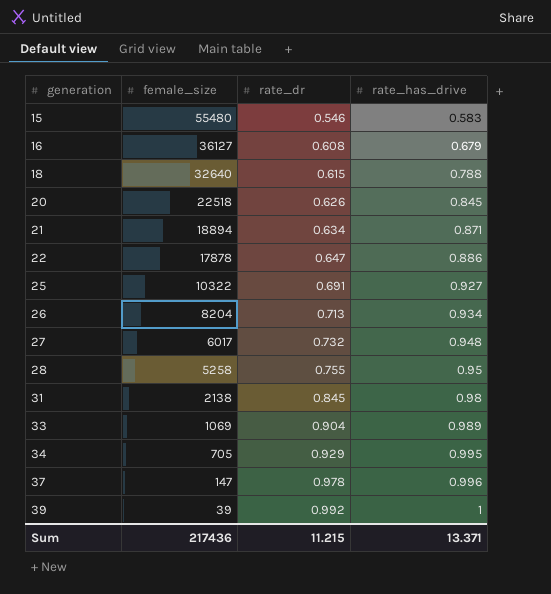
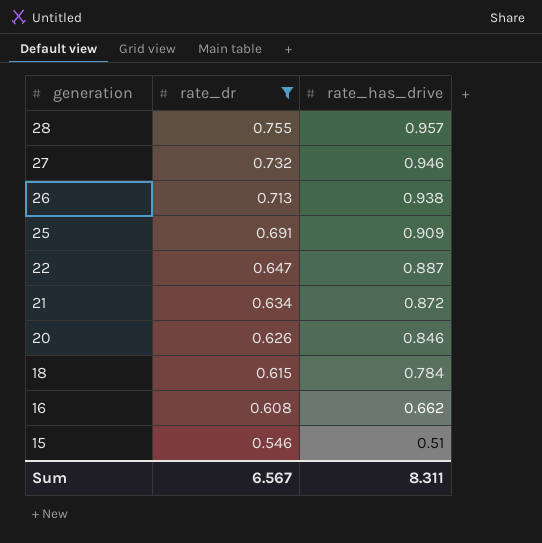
filter: none -> rate_dr <= 0.755
row order: generation ascending -> generation descending
column female_size | position: 2 -> none
28 | rate_has_drive: 0.95 -> 0.957
27 | rate_has_drive: 0.948 -> 0.946
26 | rate_has_drive: 0.934 -> 0.938
25 | rate_has_drive: 0.927 -> 0.909
22 | rate_has_drive: 0.886 -> 0.887
21 | rate_has_drive: 0.871 -> 0.872
20 | rate_has_drive: 0.845 -> 0.846
18 | rate_has_drive: 0.788 -> 0.784
16 | rate_has_drive: 0.679 -> 0.662
15 | rate_has_drive: 0.583 -> 0.51
Sum | rate_dr: 11.215 -> 6.567
Sum | rate_has_drive: 13.371 -> 8.311

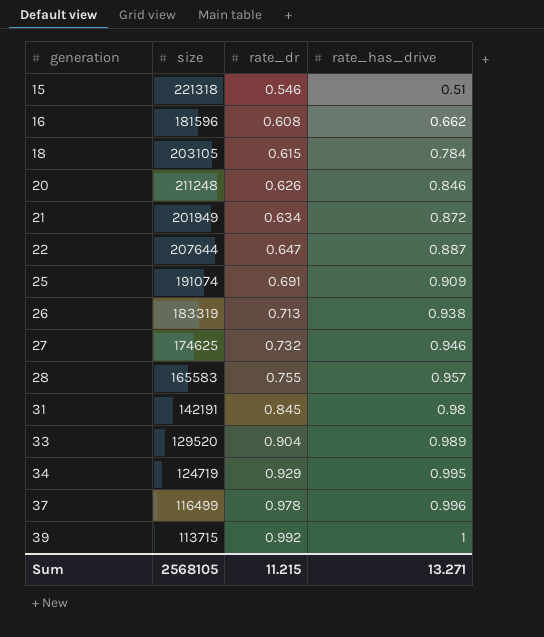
filter: rate_dr <= 0.755 -> none
row order: generation descending -> generation ascending
column size | position: none -> 2
Sum | rate_dr: 6.567 -> 11.215
Sum | rate_has_drive: 8.311 -> 13.271

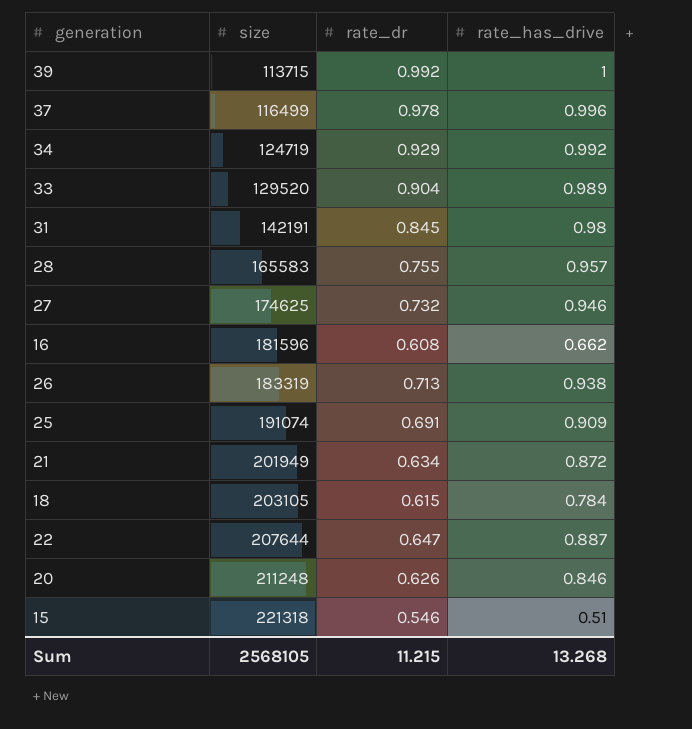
row order: generation ascending -> size ascending
34 | rate_has_drive: 0.995 -> 0.992
Sum | rate_has_drive: 13.271 -> 13.268

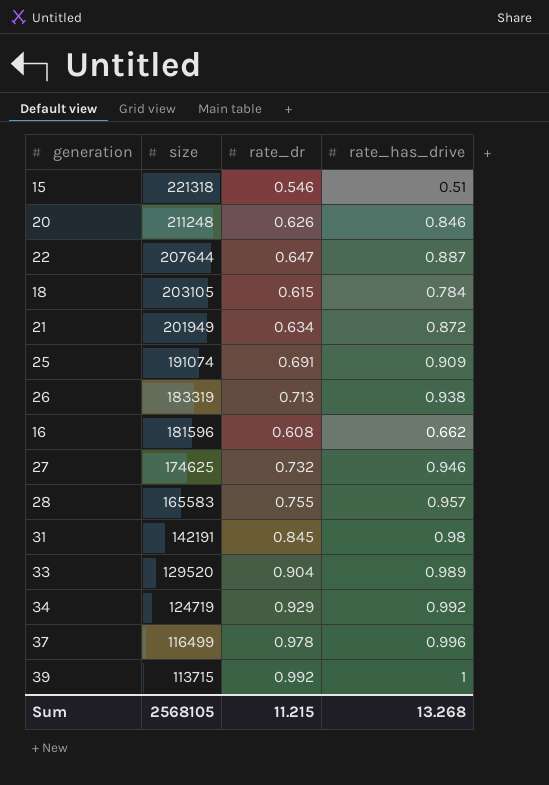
row order: size ascending -> size descending

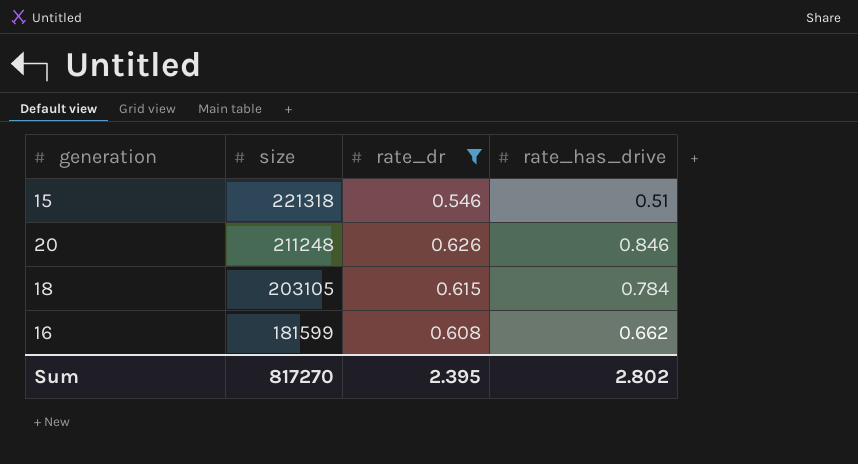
filter: none -> rate_dr <= 0.626
16 | size: 181596 -> 181599
Sum | size: 2568105 -> 817270
Sum | rate_dr: 11.215 -> 2.395
Sum | rate_has_drive: 13.268 -> 2.802

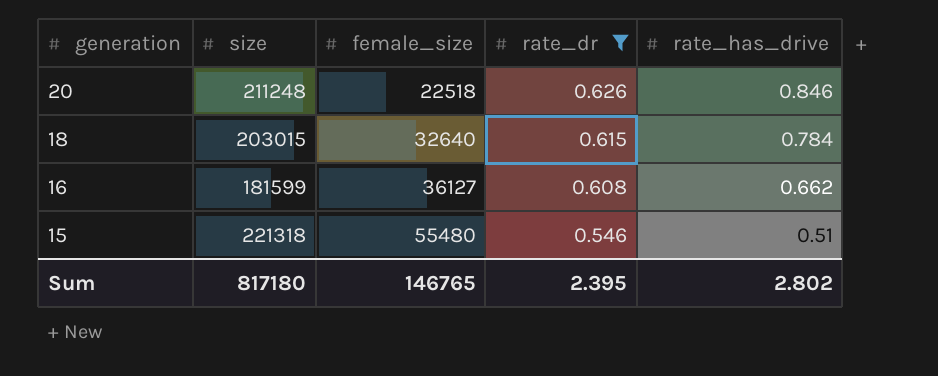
row order: size descending -> generation descending
column female_size | position: none -> 3
18 | size: 203105 -> 203015
Sum | size: 817270 -> 817180

